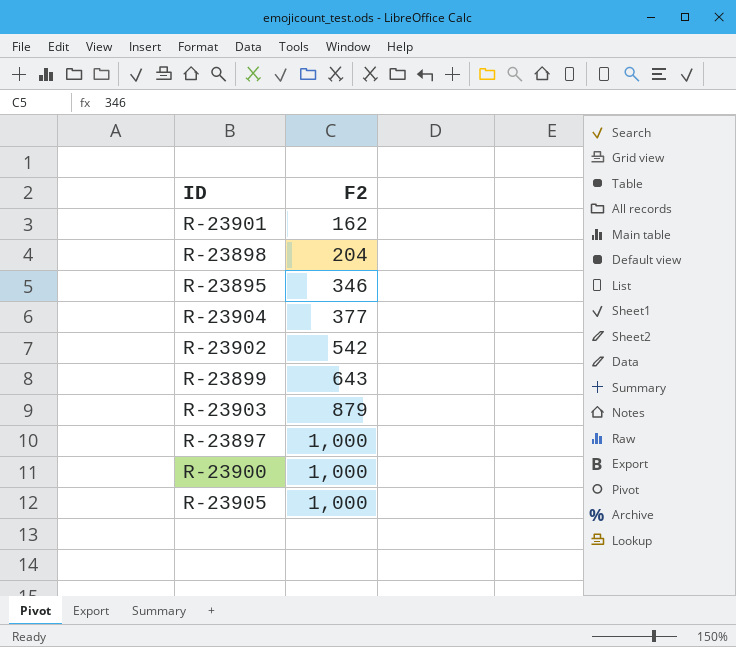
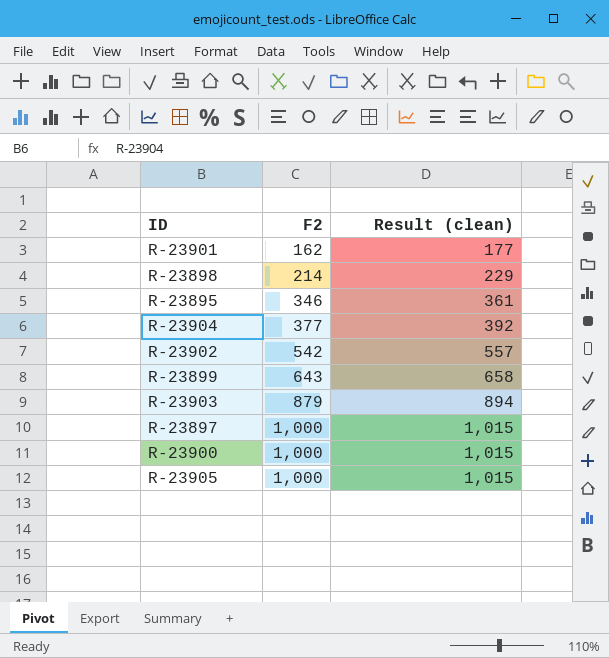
column Result (clean) | formula: none -> [F2] + 15
R-23898 | F2: 204 -> 214

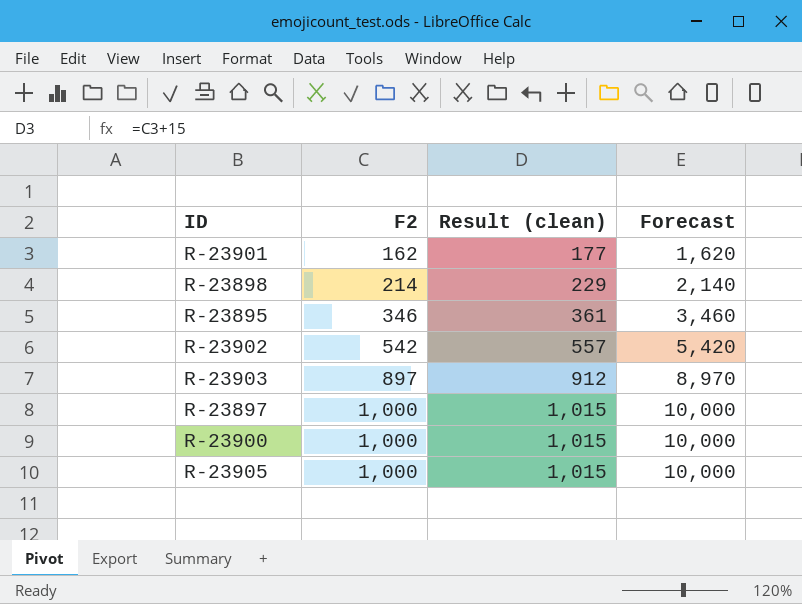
column Forecast | formula: none -> [F2] * 10
row R-23904: 377 | 392 -> none
row R-23899: 643 | 658 -> none
R-23903 | F2: 879 -> 897
R-23903 | Result (clean): 894 -> 912

